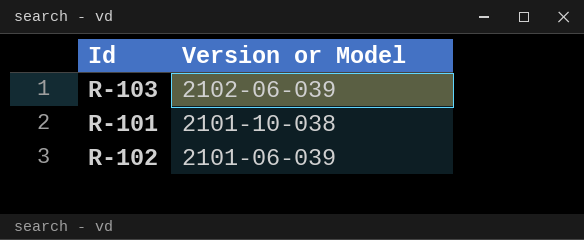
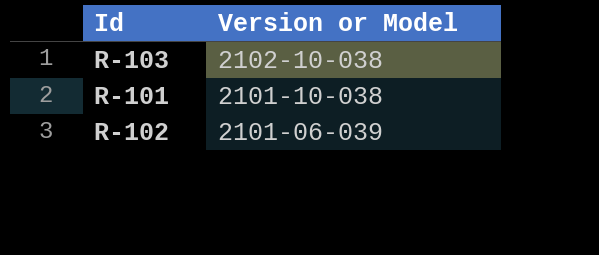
R-103 | Version or Model: 2102-06-039 -> 2102-10-038

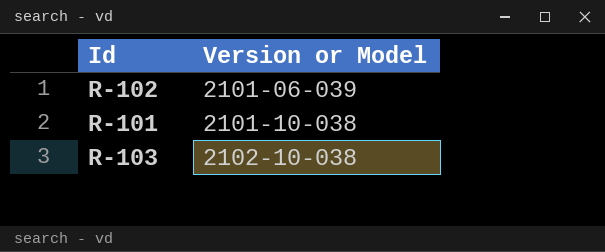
row order: Version or Model descending -> Version or Model ascending

